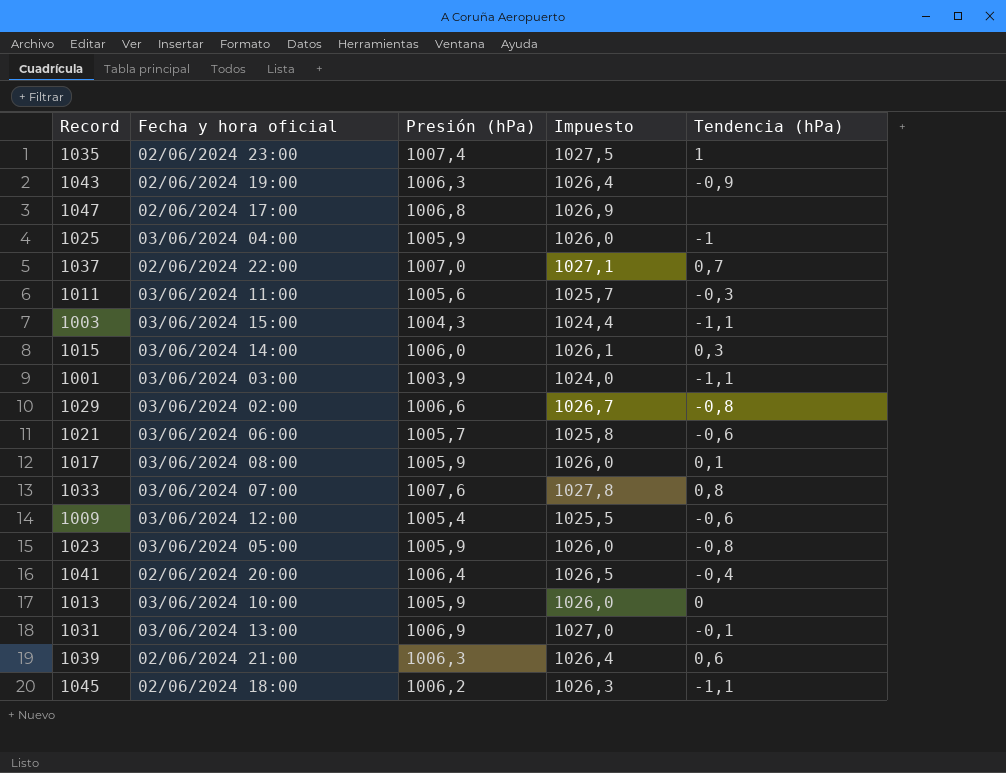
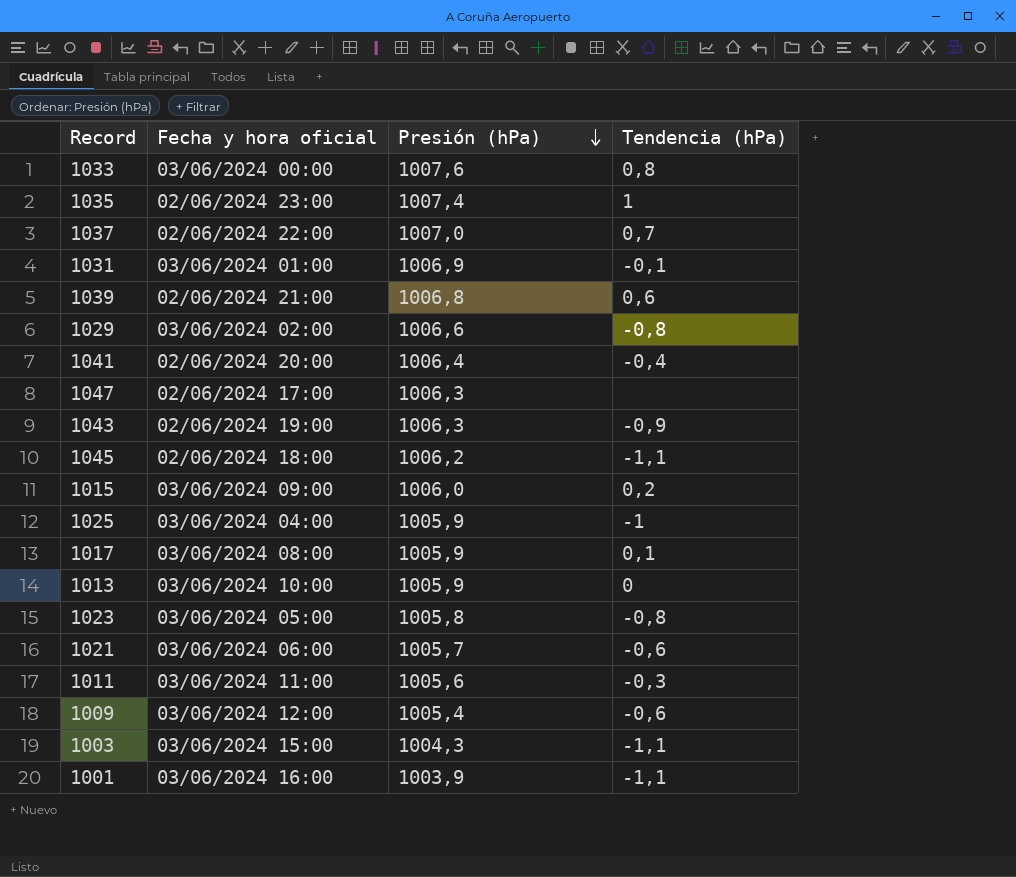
row order: none -> Presión (hPa) descending
column Impuesto | formula: [Presión (hPa)] * 1,02 -> none
1033 | Fecha y hora oficial: 03/06/2024 07:00 -> 03/06/2024 00:00
1031 | Fecha y hora oficial: 03/06/2024 13:00 -> 03/06/2024 01:00
1039 | Presión (hPa): 1006,3 -> 1006,8
1047 | Presión (hPa): 1006,8 -> 1006,3
1015 | Fecha y hora oficial: 03/06/2024 14:00 -> 03/06/2024 09:00
1015 | Tendencia (hPa): 0,3 -> 0,2
1023 | Presión (hPa): 1005,9 -> 1005,8
1001 | Fecha y hora oficial: 03/06/2024 03:00 -> 03/06/2024 16:00

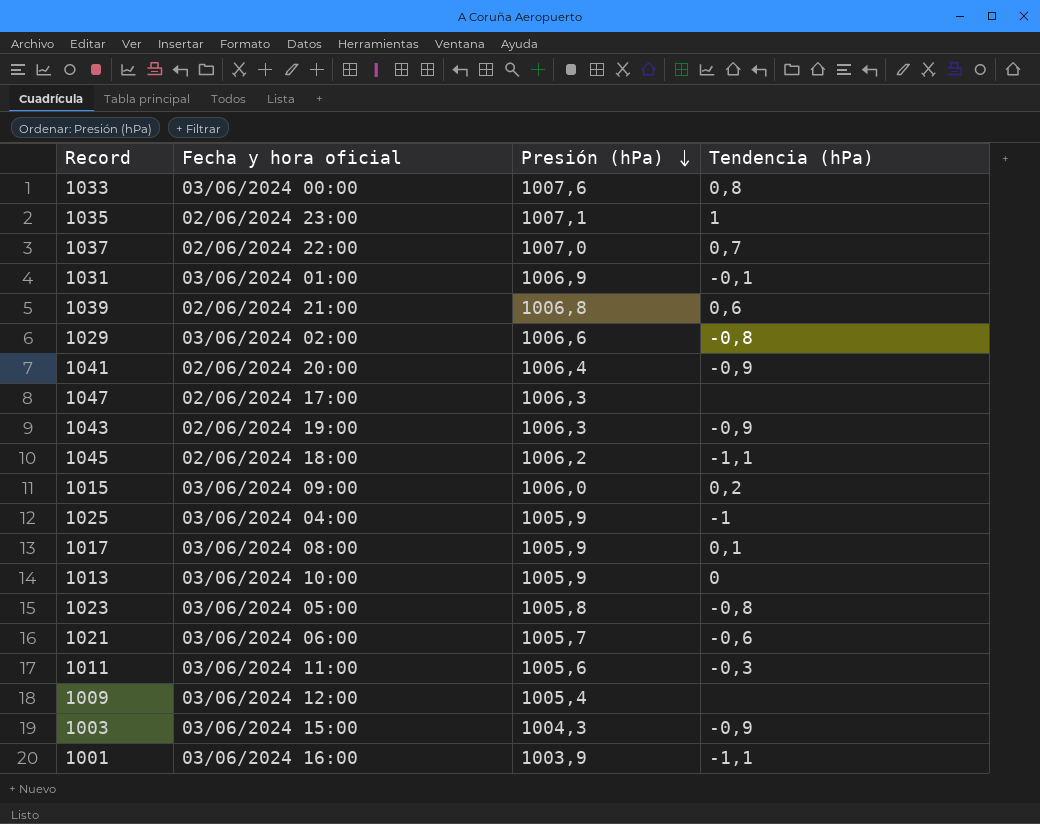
1035 | Presión (hPa): 1007,4 -> 1007,1
1041 | Tendencia (hPa): -0,4 -> -0,9
1009 | Tendencia (hPa): -0,6 -> none
1003 | Tendencia (hPa): -1,1 -> -0,9

